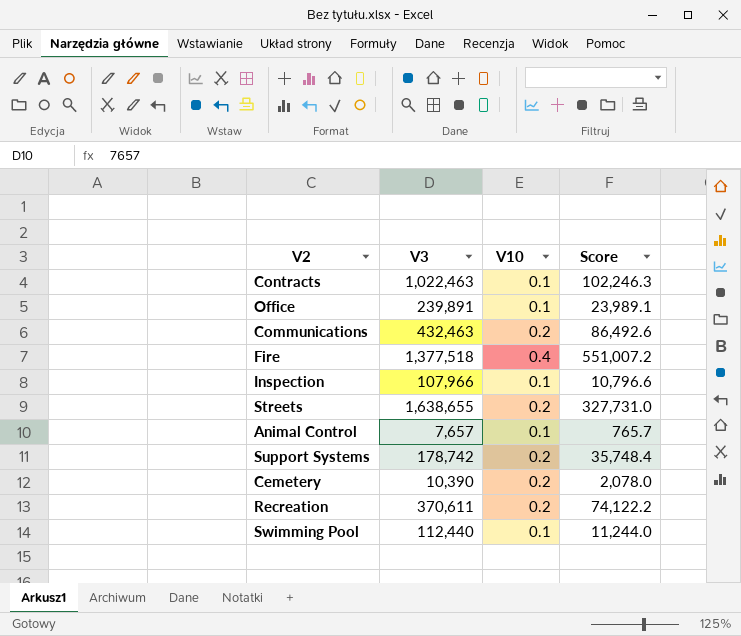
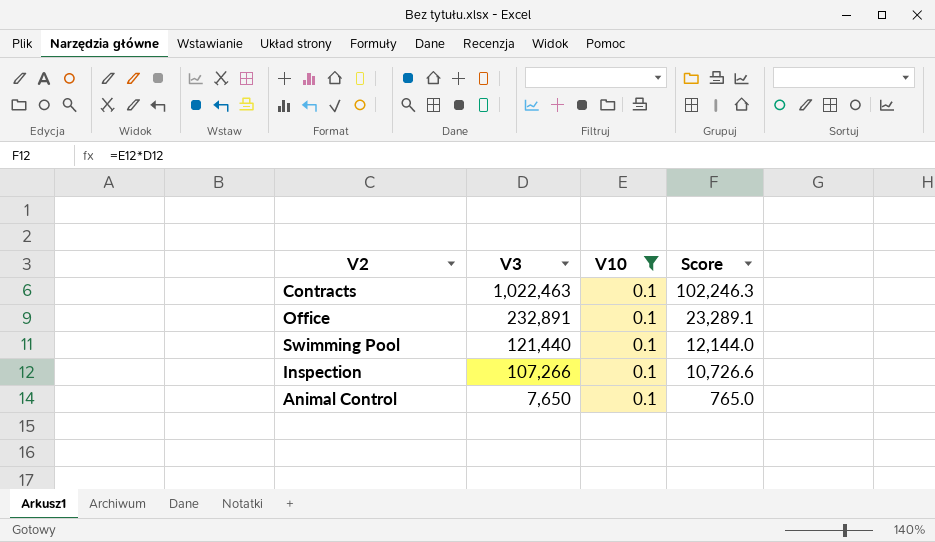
filter: none -> V10 = 0.1
row order: none -> V3 descending
Office | V3: 239,891 -> 232,891
Office | Score: 23,989.1 -> 23,289.1
Swimming Pool | V3: 112,440 -> 121,440
Swimming Pool | Score: 11,244.0 -> 12,144.0
Inspection | V3: 107,966 -> 107,266
Inspection | Score: 10,796.6 -> 10,726.6
Animal Control | V3: 7,657 -> 7,650
Animal Control | Score: 765.7 -> 765.0

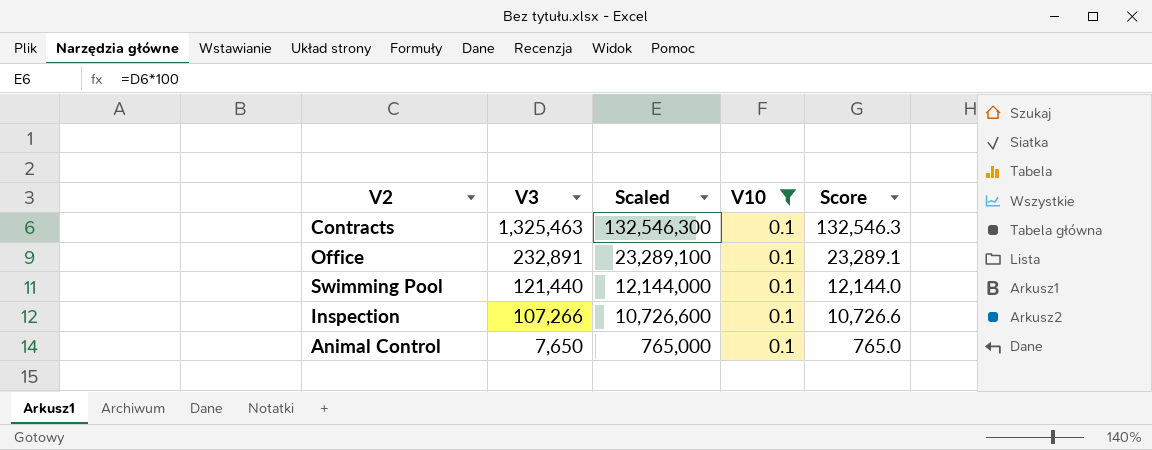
column Scaled | formula: none -> [V3] * 100
Contracts | V3: 1,022,463 -> 1,325,463
Contracts | Score: 102,246.3 -> 132,546.3

